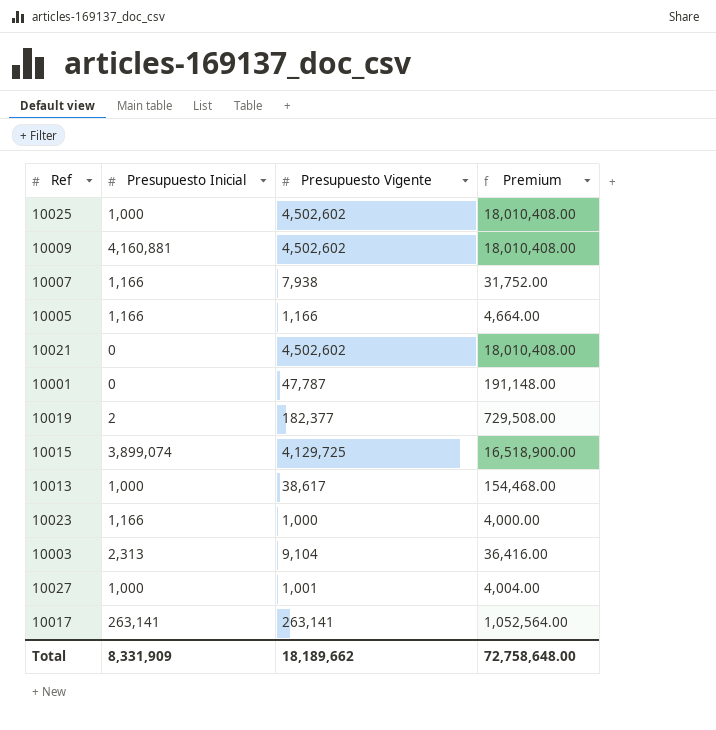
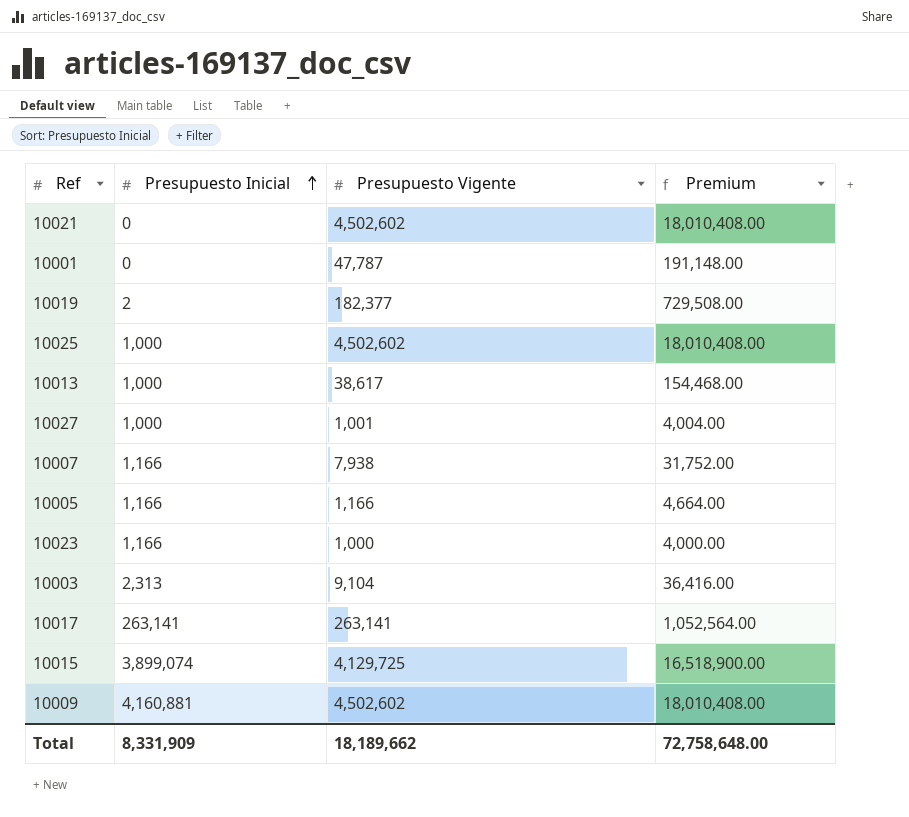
row order: none -> Presupuesto Inicial ascending

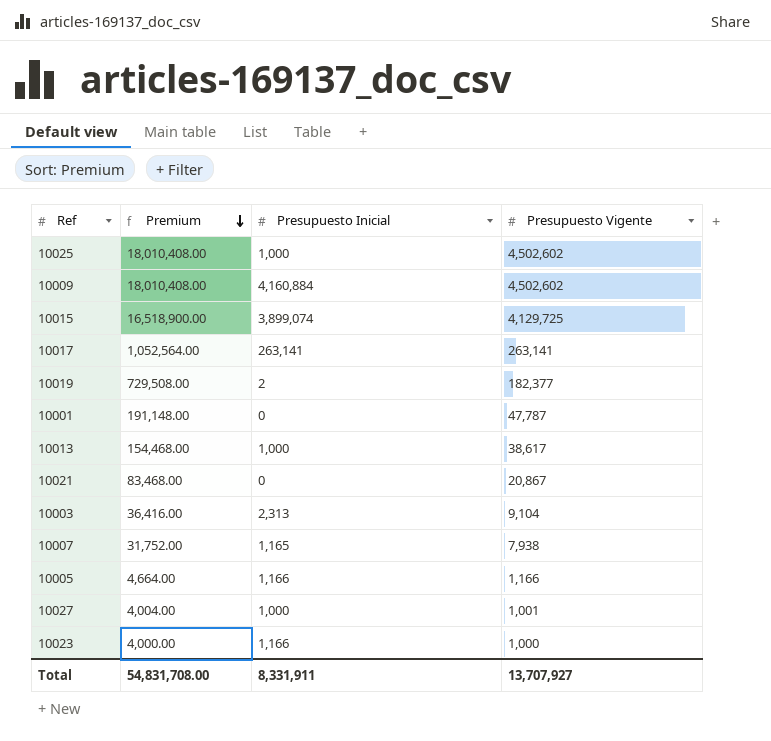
row order: Presupuesto Inicial ascending -> Premium descending
column Premium | position: 4 -> 2
10009 | Presupuesto Inicial: 4,160,881 -> 4,160,884
10021 | Premium: 18,010,408.00 -> 83,468.00
10021 | Presupuesto Vigente: 4,502,602 -> 20,867
10007 | Presupuesto Inicial: 1,166 -> 1,165
Total | Premium: 72,758,648.00 -> 54,831,708.00
Total | Presupuesto Inicial: 8,331,909 -> 8,331,911
Total | Presupuesto Vigente: 18,189,662 -> 13,707,927

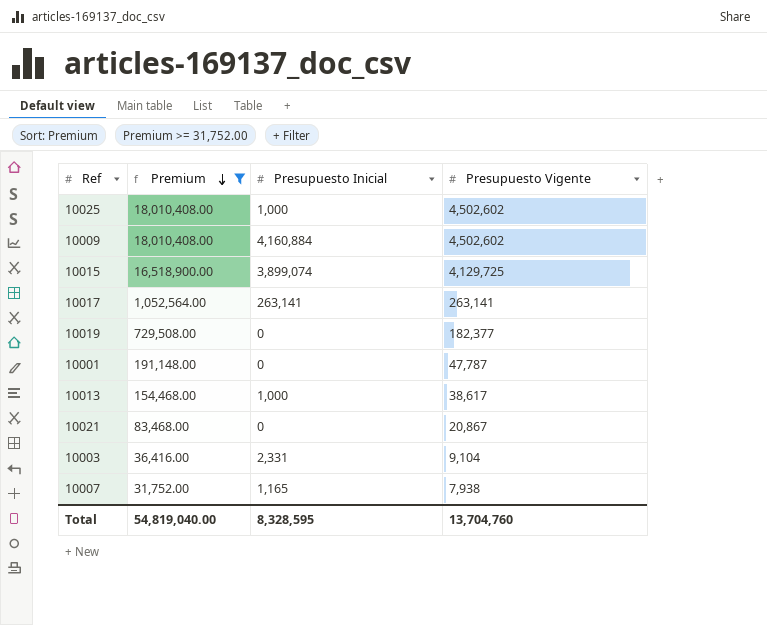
filter: none -> Premium >= 31,752.00
10019 | Presupuesto Inicial: 2 -> 0
10003 | Presupuesto Inicial: 2,313 -> 2,331
Total | Premium: 54,831,708.00 -> 54,819,040.00
Total | Presupuesto Inicial: 8,331,911 -> 8,328,595
Total | Presupuesto Vigente: 13,707,927 -> 13,704,760

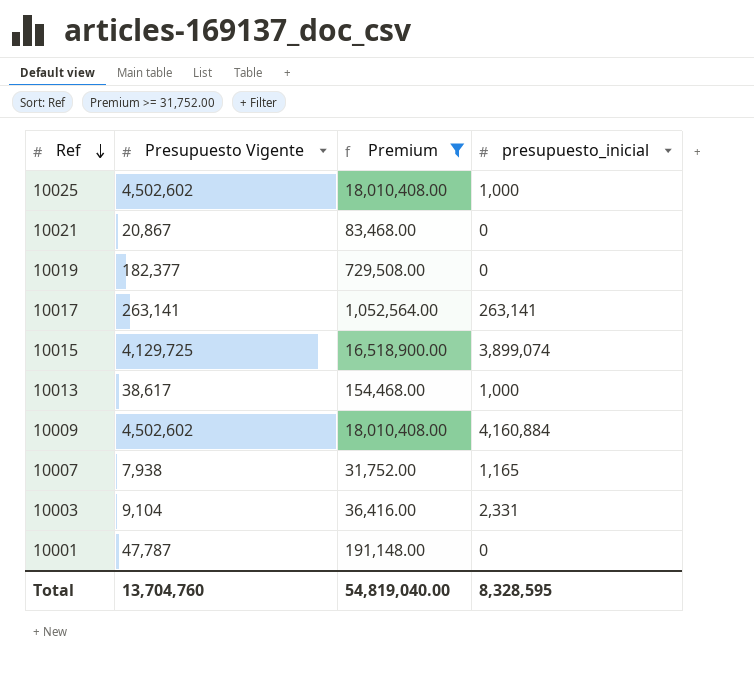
row order: Premium descending -> Ref descending
column Presupuesto Vigente | position: 4 -> 2
column name: Presupuesto Inicial -> presupuesto_inicial

